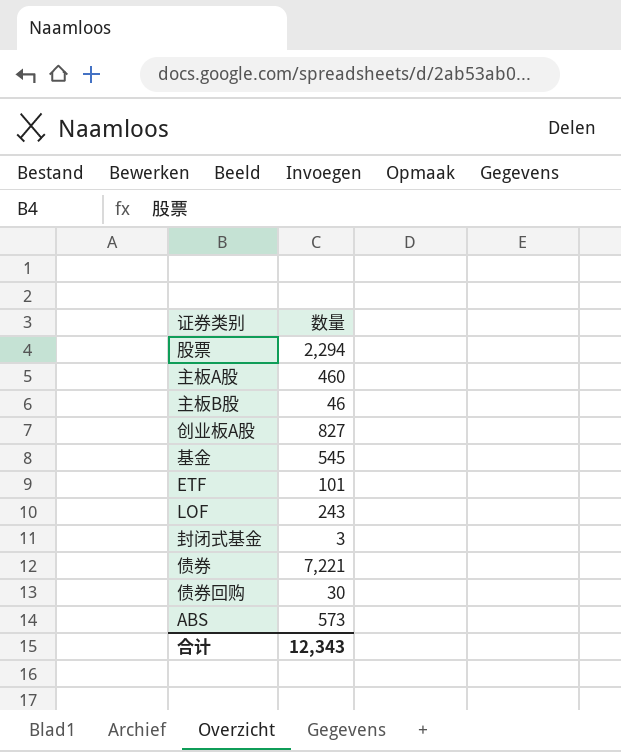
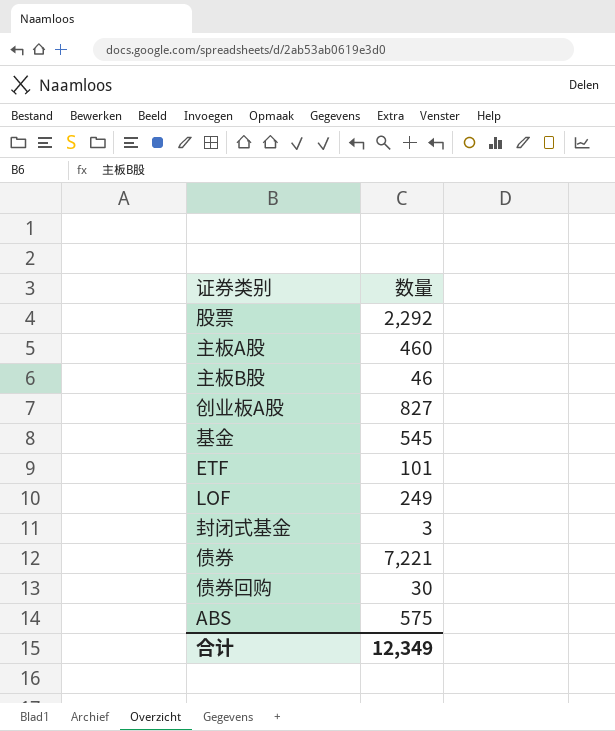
股票 | 数量: 2,294 -> 2,292
LOF | 数量: 243 -> 249
ABS | 数量: 573 -> 575
合计 | 数量: 12,343 -> 12,349

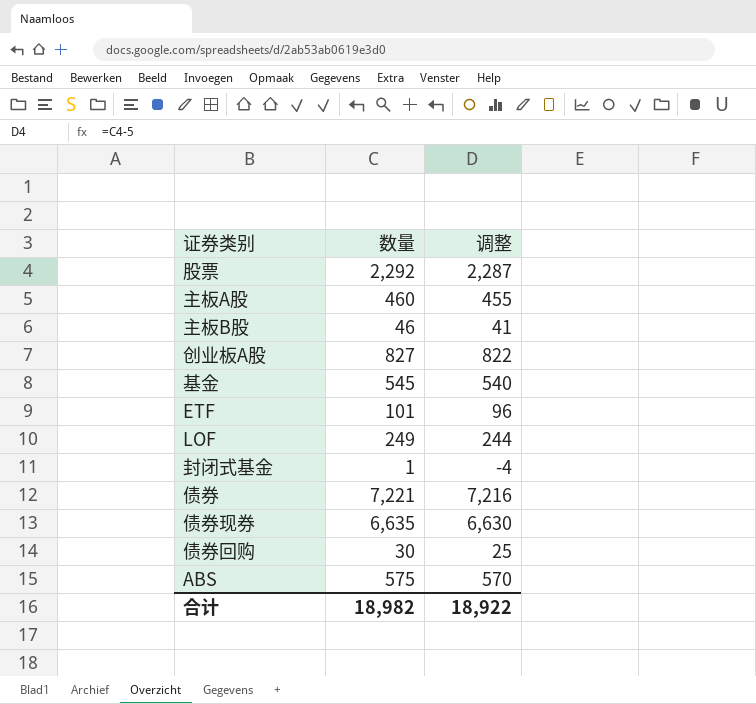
column 调整 | formula: none -> [数量] - 5
封闭式基金 | 数量: 3 -> 1
row 债券现券: none -> 6,635 | 6,630
合计 | 数量: 12,349 -> 18,982

